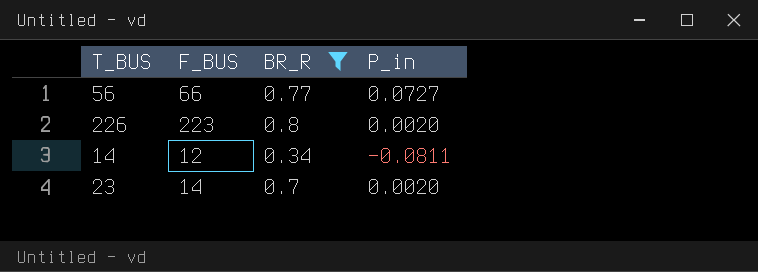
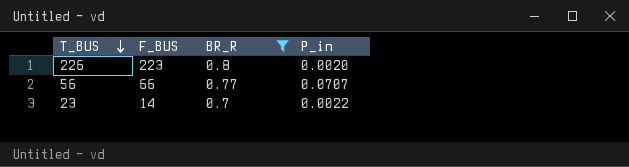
row order: none -> T_BUS descending
row 14: 12 | 0.34 | -0.0811 -> none
56 | P_in: 0.0727 -> 0.0707
23 | P_in: 0.0020 -> 0.0022

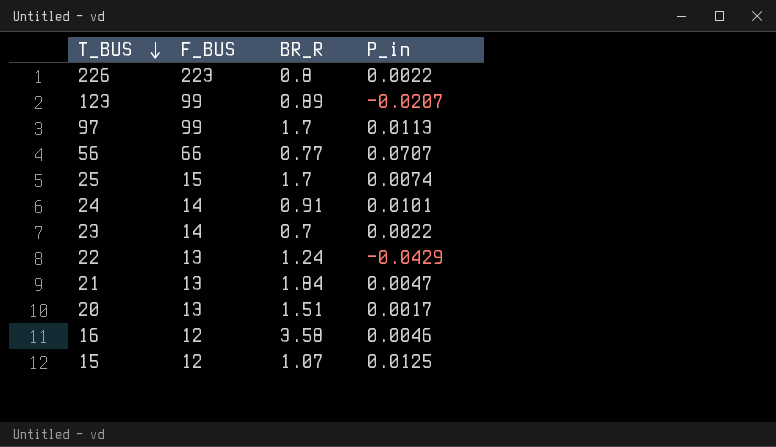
filter: BR_R <= 0.8 -> none
226 | P_in: 0.0020 -> 0.0022

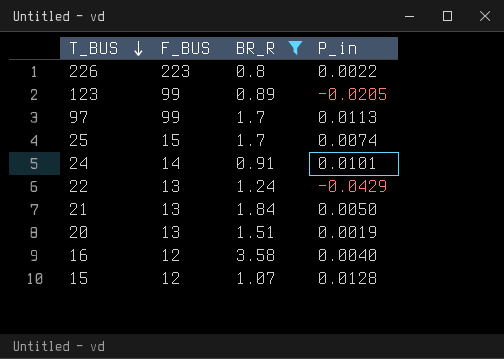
filter: none -> BR_R >= 0.8
123 | P_in: -0.0207 -> -0.0205
21 | P_in: 0.0047 -> 0.0050
20 | P_in: 0.0017 -> 0.0019
16 | P_in: 0.0046 -> 0.0040
15 | P_in: 0.0125 -> 0.0128

